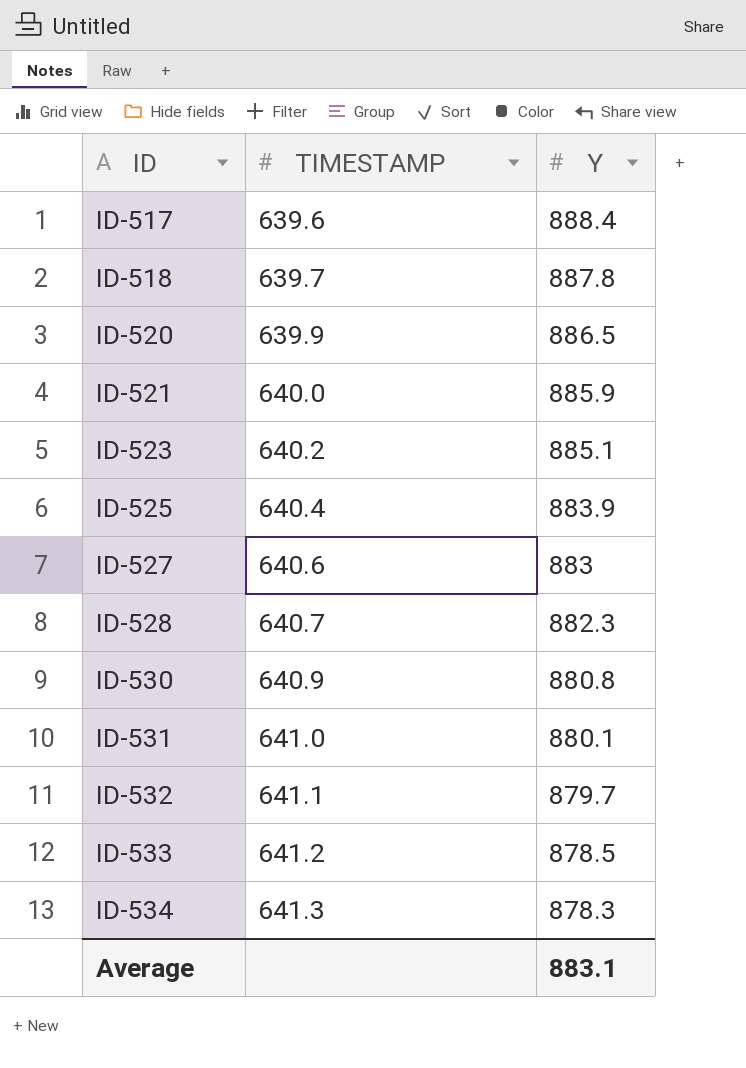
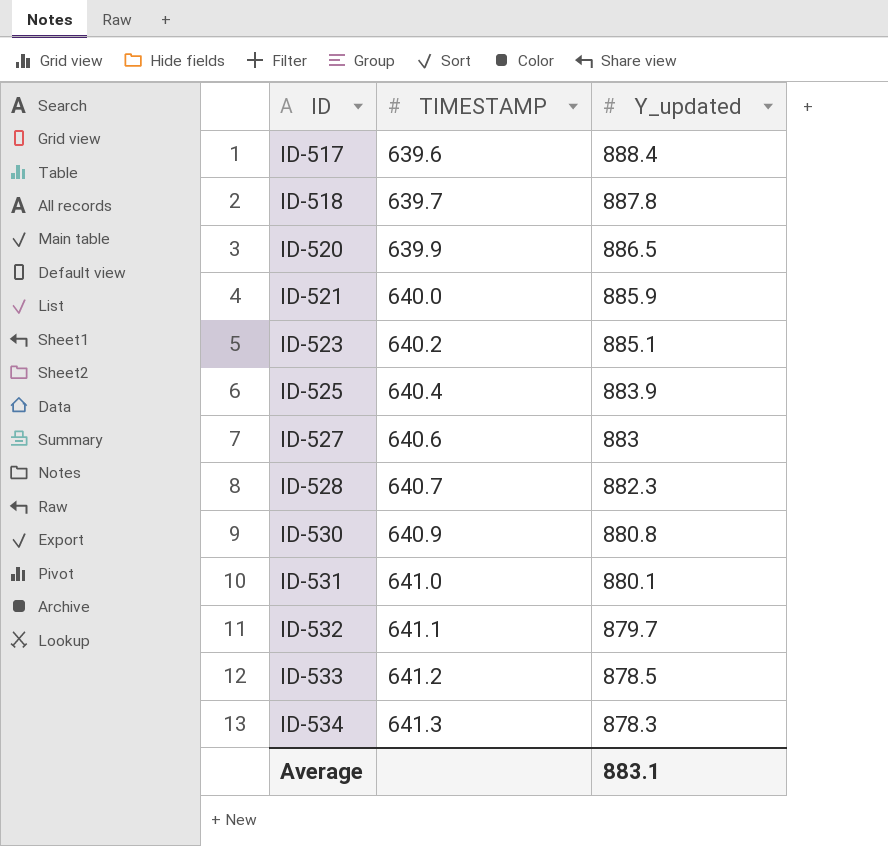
column name: Y -> Y_updated

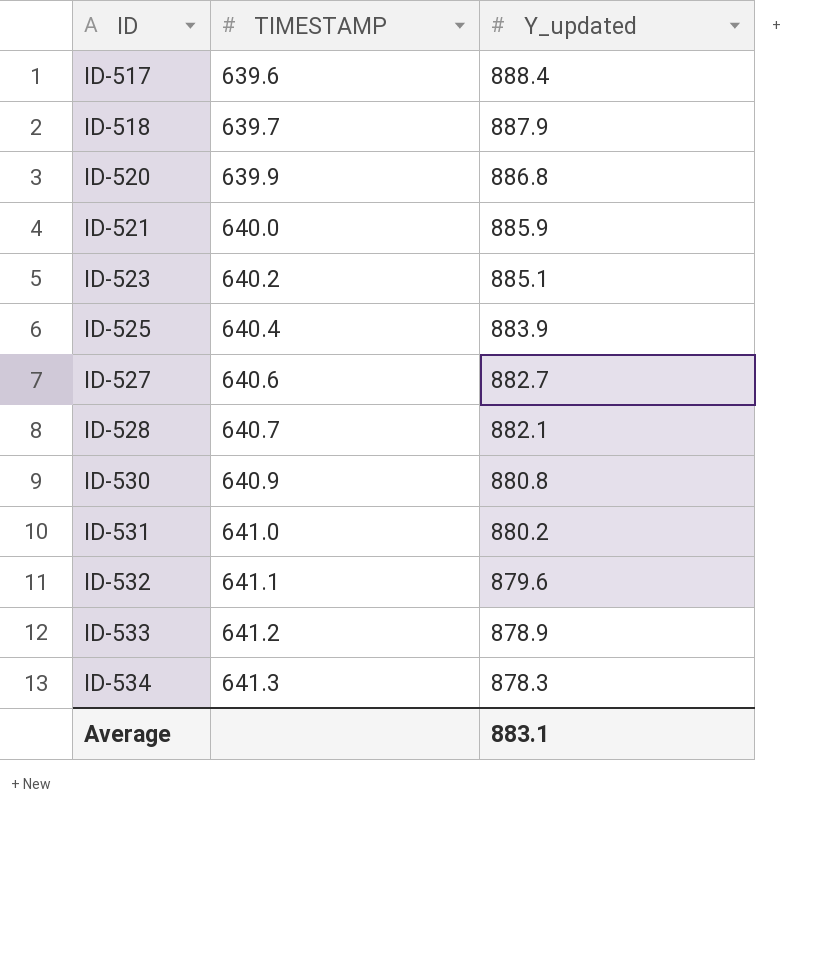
ID-518 | Y_updated: 887.8 -> 887.9
ID-520 | Y_updated: 886.5 -> 886.8
ID-527 | Y_updated: 883 -> 882.7
ID-528 | Y_updated: 882.3 -> 882.1
ID-531 | Y_updated: 880.1 -> 880.2
ID-532 | Y_updated: 879.7 -> 879.6
ID-533 | Y_updated: 878.5 -> 878.9

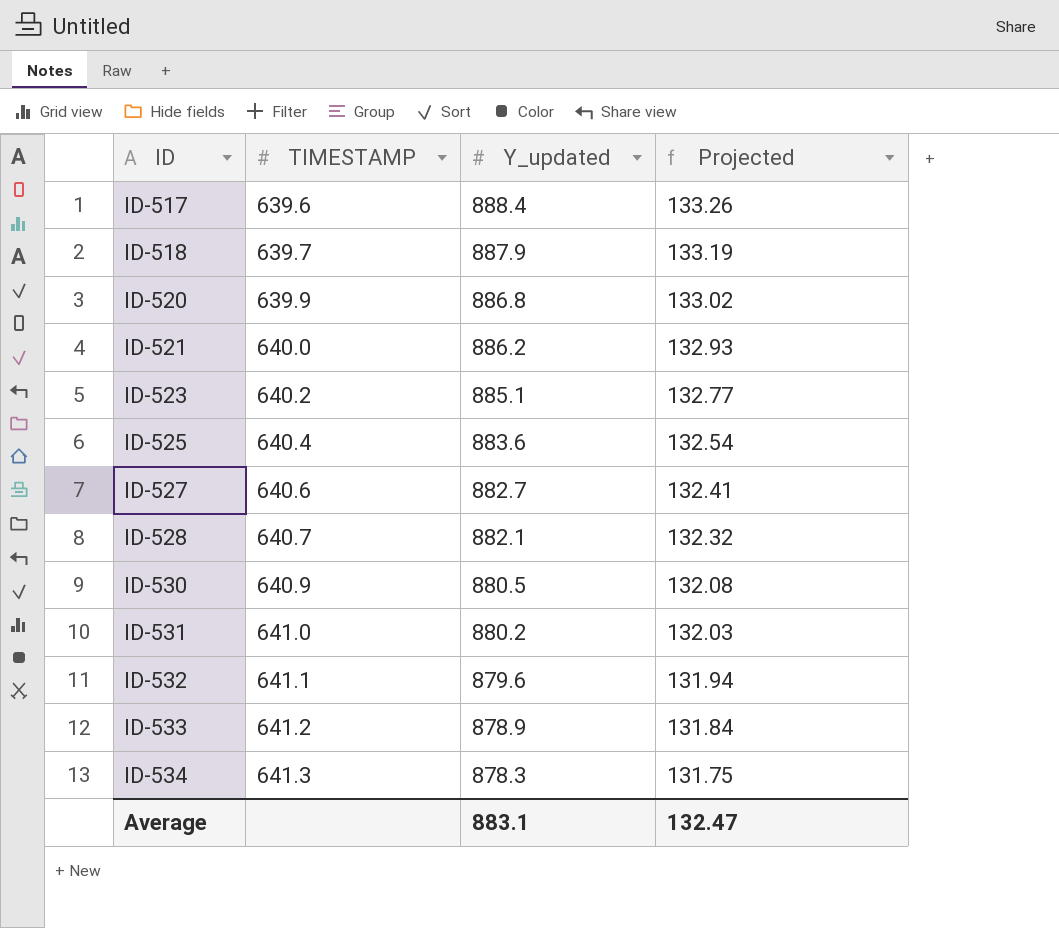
column Projected | formula: none -> [Y_updated] * 0.15
ID-521 | Y_updated: 885.9 -> 886.2
ID-525 | Y_updated: 883.9 -> 883.6
ID-530 | Y_updated: 880.8 -> 880.5

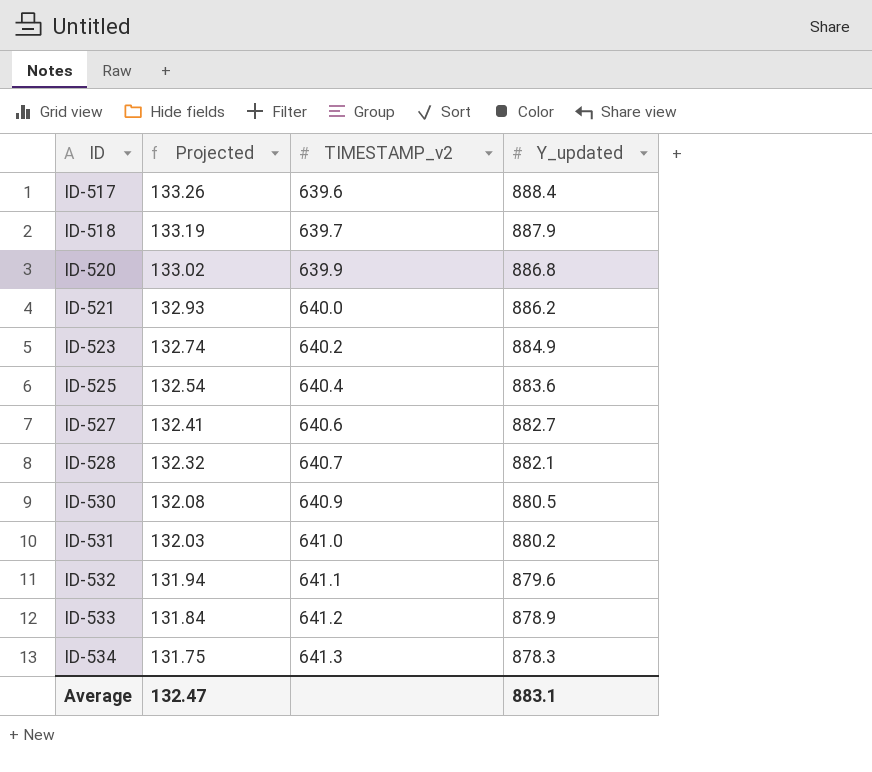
column Projected | position: 4 -> 2
column name: TIMESTAMP -> TIMESTAMP_v2
ID-523 | Projected: 132.77 -> 132.74
ID-523 | Y_updated: 885.1 -> 884.9

